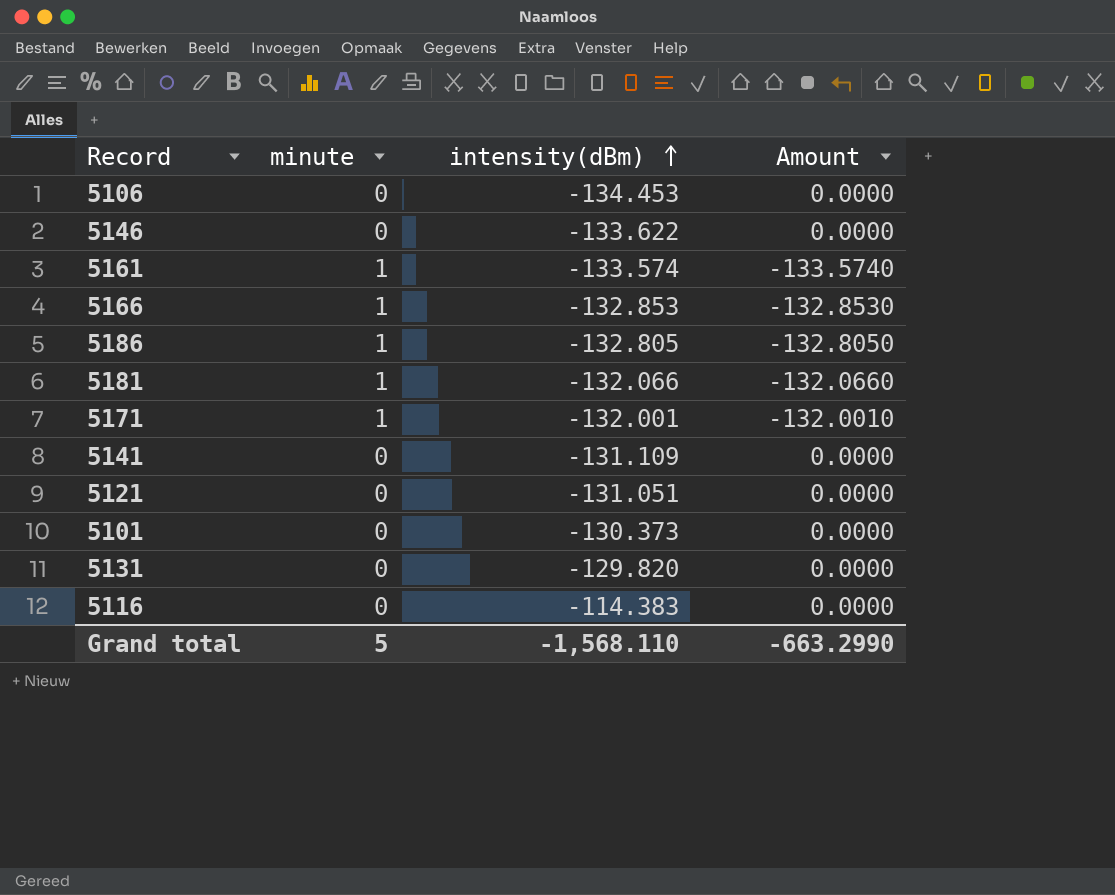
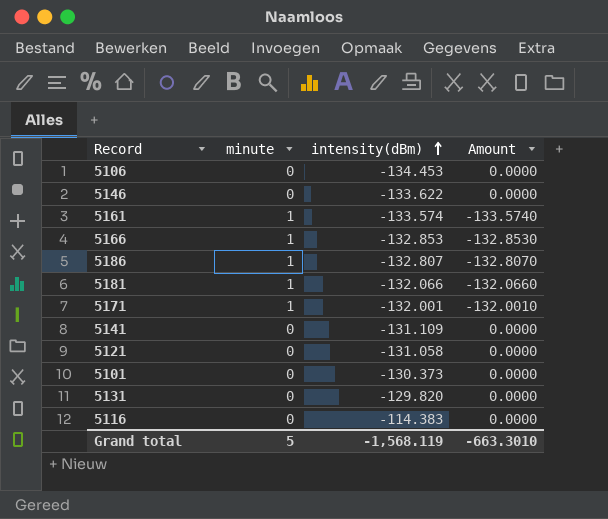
5186 | intensity(dBm): -132.805 -> -132.807
5186 | Amount: -132.8050 -> -132.8070
5121 | intensity(dBm): -131.051 -> -131.058
Grand total | intensity(dBm): -1,568.110 -> -1,568.119
Grand total | Amount: -663.2990 -> -663.3010

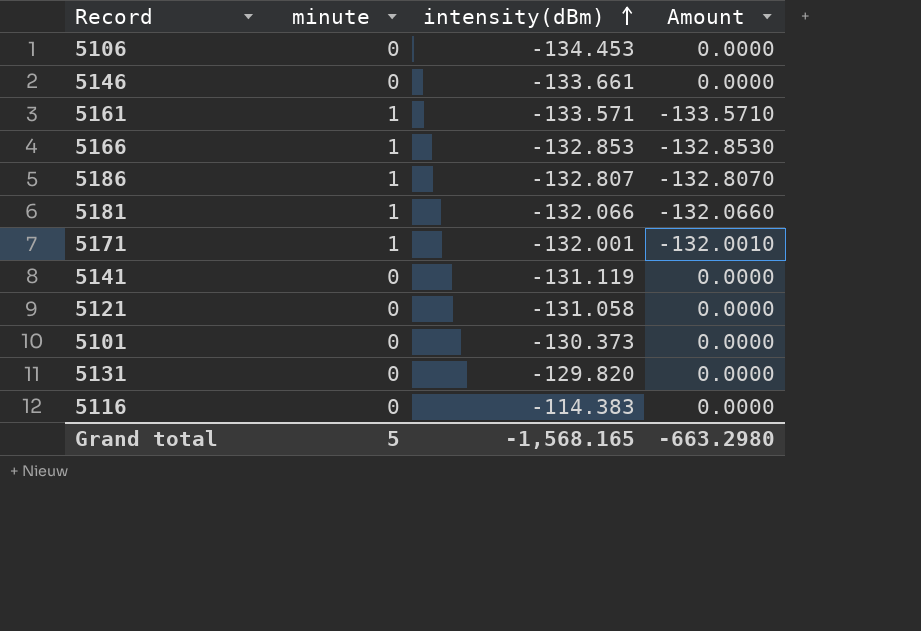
5146 | intensity(dBm): -133.622 -> -133.661
5161 | intensity(dBm): -133.574 -> -133.571
5161 | Amount: -133.5740 -> -133.5710
5141 | intensity(dBm): -131.109 -> -131.119
Grand total | intensity(dBm): -1,568.119 -> -1,568.165
Grand total | Amount: -663.3010 -> -663.2980

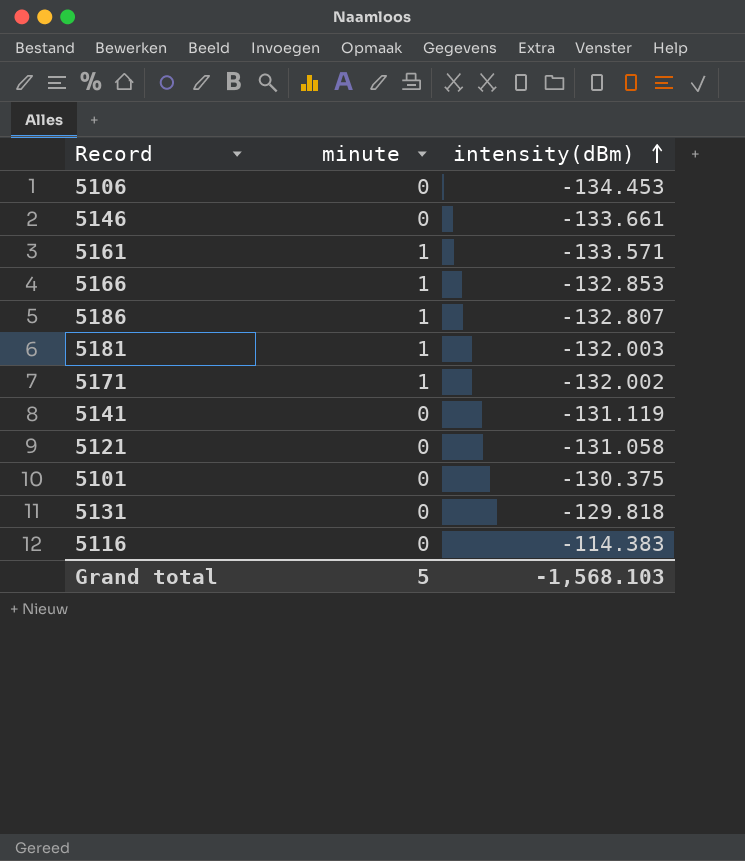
column Amount | formula: [minute] * [intensity(dBm)] -> none
5181 | intensity(dBm): -132.066 -> -132.003
5171 | intensity(dBm): -132.001 -> -132.002
5101 | intensity(dBm): -130.373 -> -130.375
5131 | intensity(dBm): -129.820 -> -129.818
Grand total | intensity(dBm): -1,568.165 -> -1,568.103

